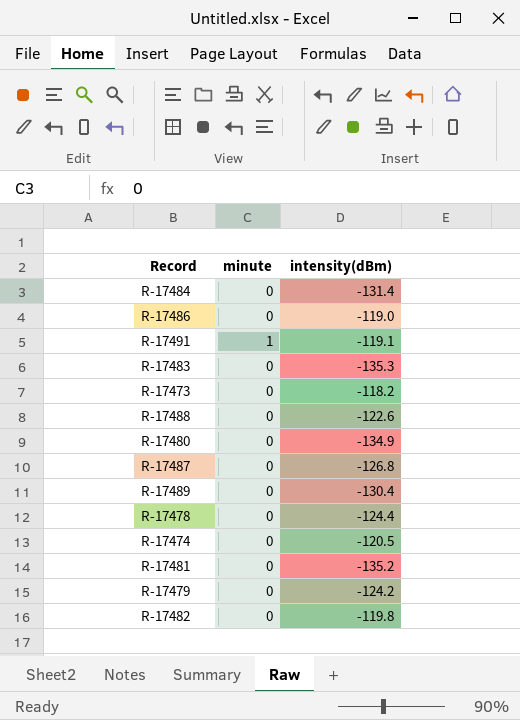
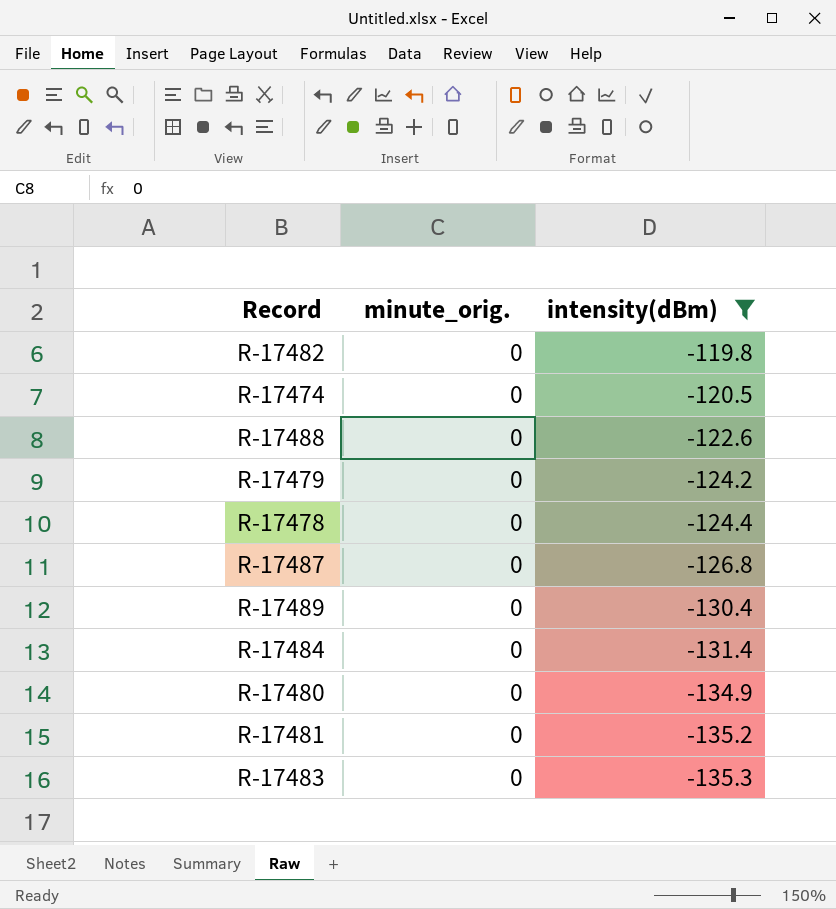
filter: none -> intensity(dBm) <= -119.8
row order: none -> intensity(dBm) descending
column name: minute -> minute_orig.

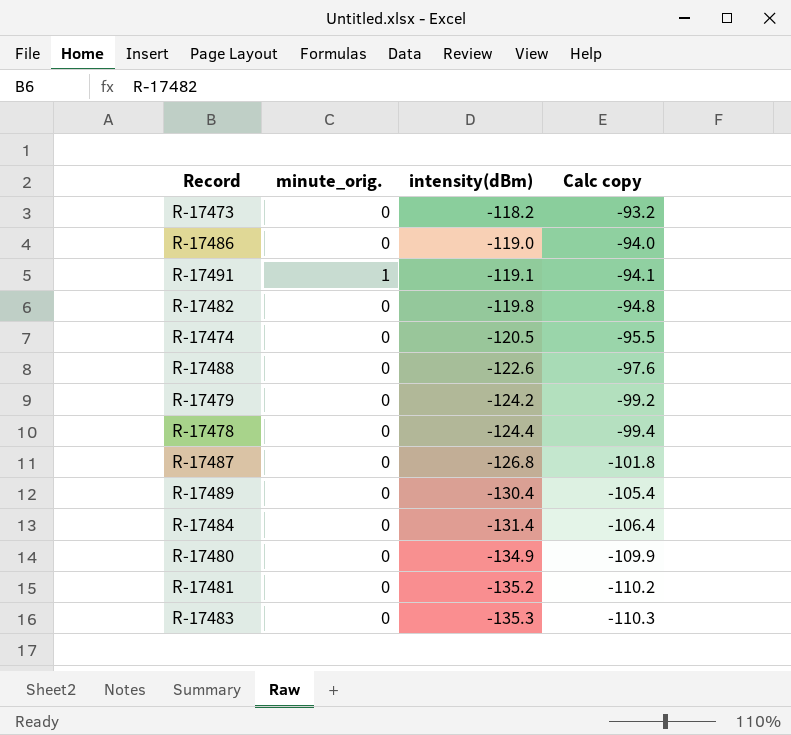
filter: intensity(dBm) <= -119.8 -> none
column Calc copy | formula: none -> [intensity(dBm)] + 25

